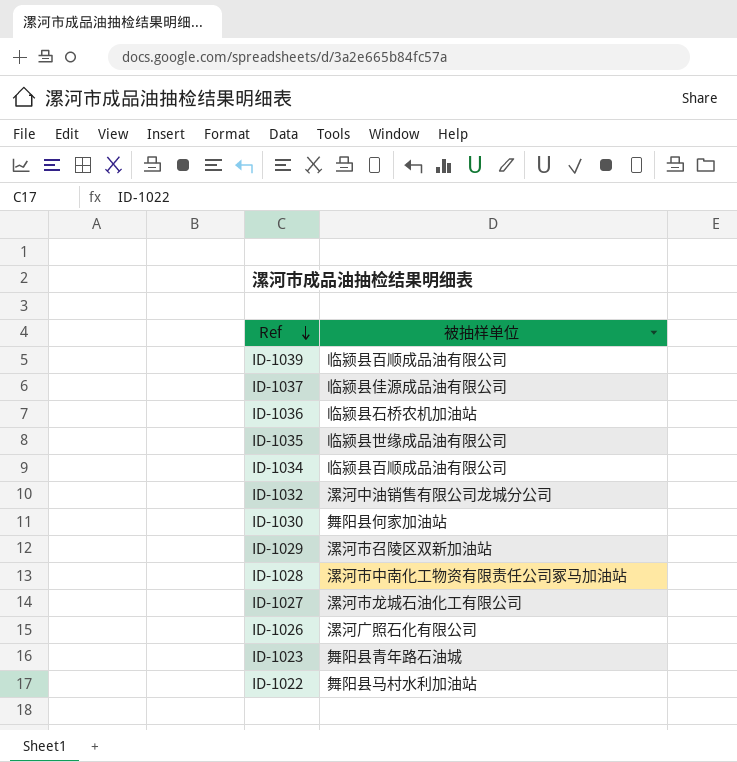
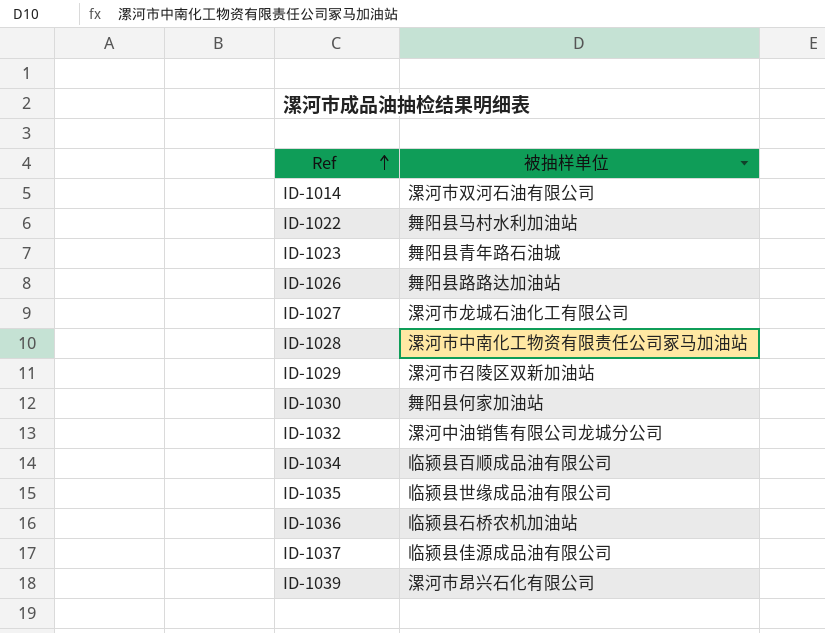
row order: Ref descending -> Ref ascending
row ID-1014: none -> 漯河市双河石油有限公司
ID-1026 | 被抽样单位: 漯河广照石化有限公司 -> 舞阳县路路达加油站
ID-1039 | 被抽样单位: 临颍县百顺成品油有限公司 -> 漯河市昂兴石化有限公司

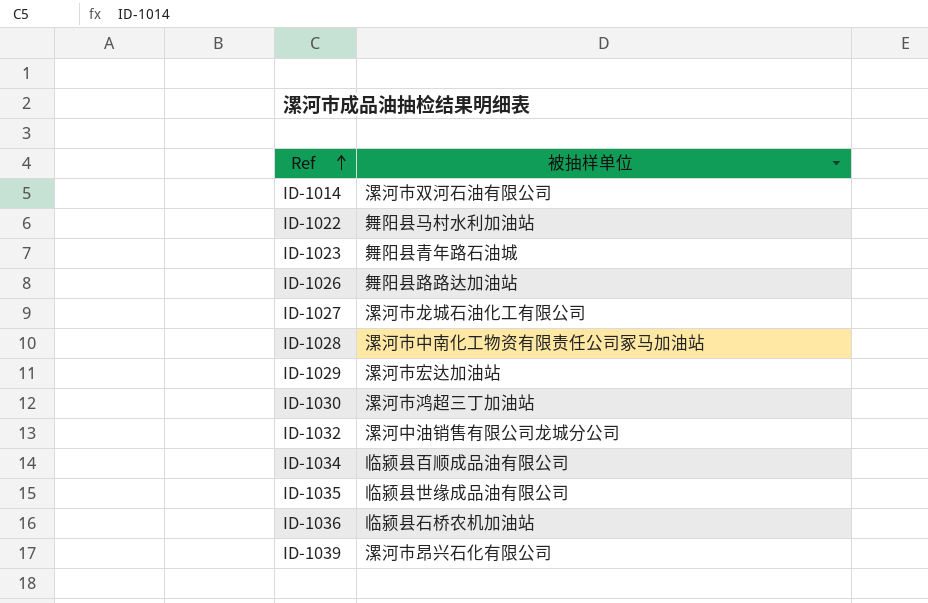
row ID-1037: 临颍县佳源成品油有限公司 -> none
ID-1029 | 被抽样单位: 漯河市召陵区双新加油站 -> 漯河市宏达加油站
ID-1030 | 被抽样单位: 舞阳县何家加油站 -> 漯河市鸿超三丁加油站

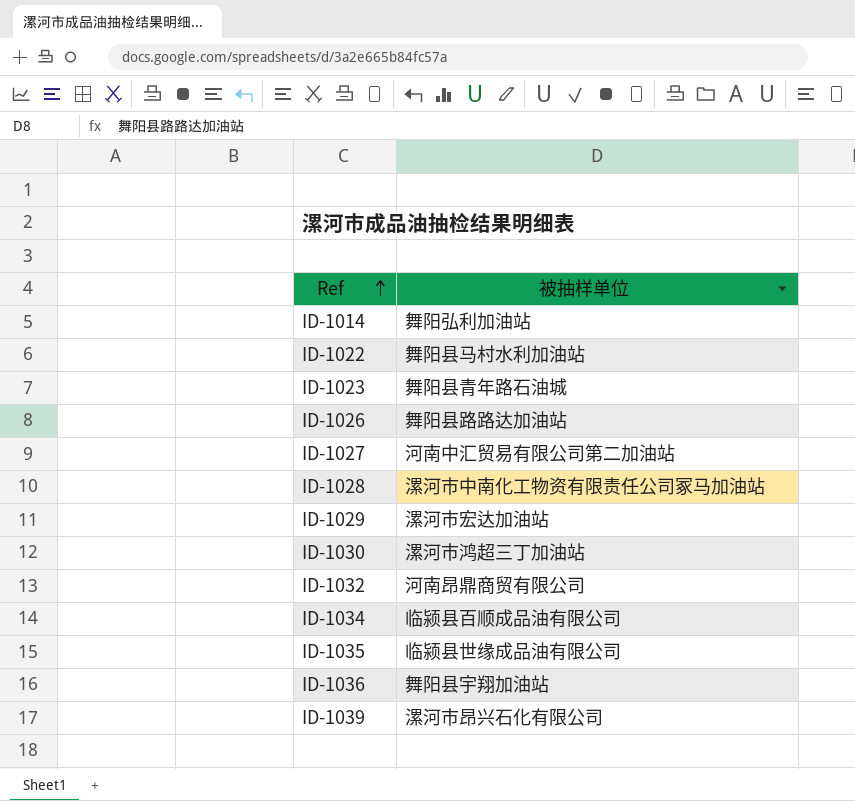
ID-1014 | 被抽样单位: 漯河市双河石油有限公司 -> 舞阳弘利加油站
ID-1027 | 被抽样单位: 漯河市龙城石油化工有限公司 -> 河南中汇贸易有限公司第二加油站
ID-1032 | 被抽样单位: 漯河中油销售有限公司龙城分公司 -> 河南昂鼎商贸有限公司
ID-1036 | 被抽样单位: 临颍县石桥农机加油站 -> 舞阳县宇翔加油站

